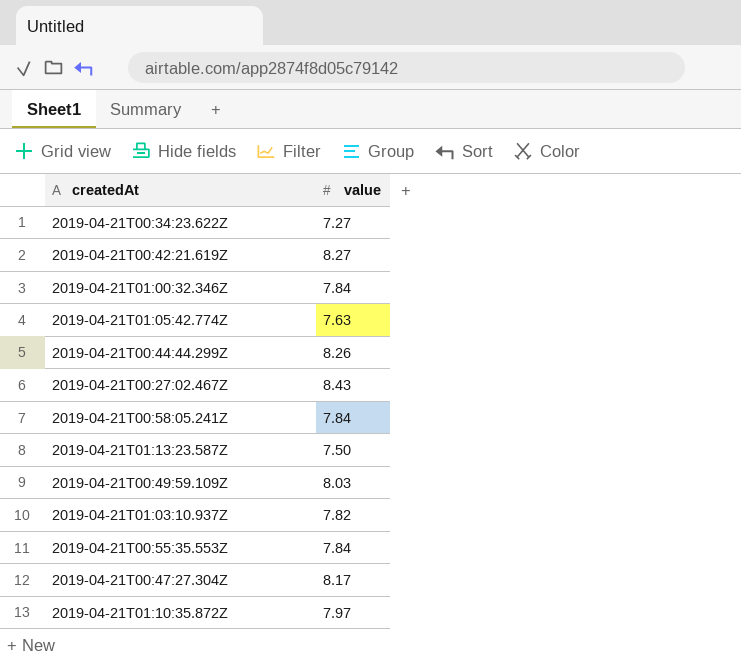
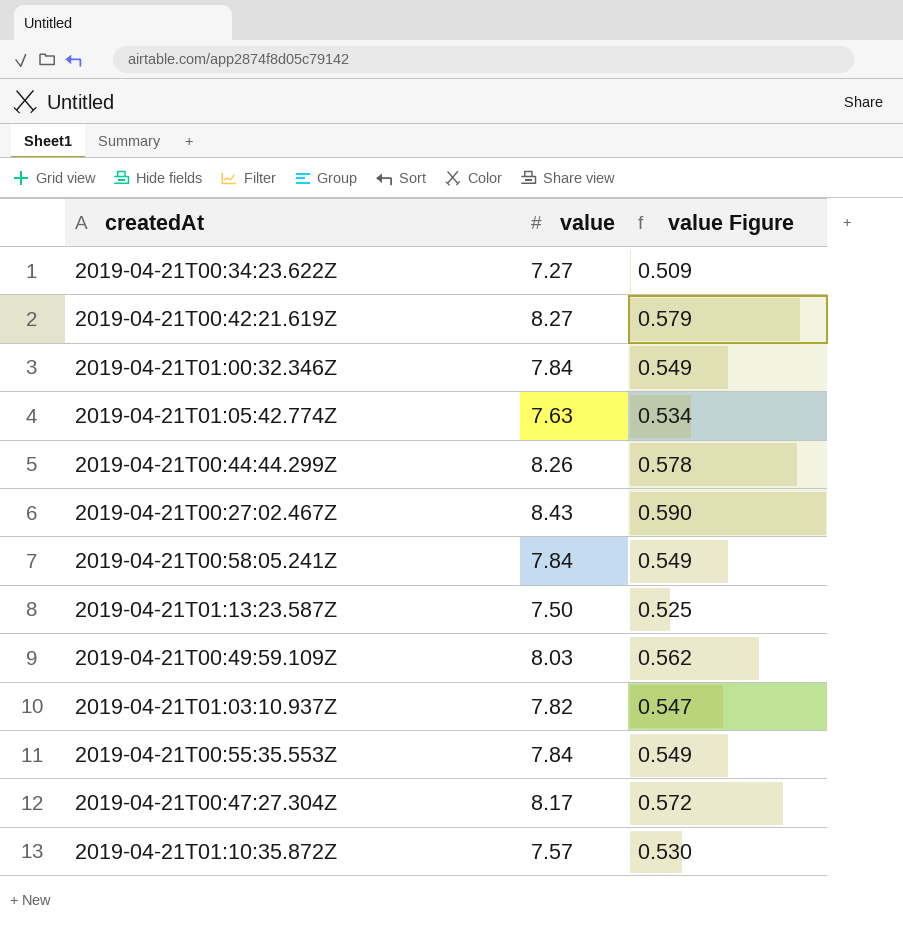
column value Figure | formula: none -> [value] * 0.07
2019-04-21T01:10:35.872Z | value: 7.97 -> 7.57

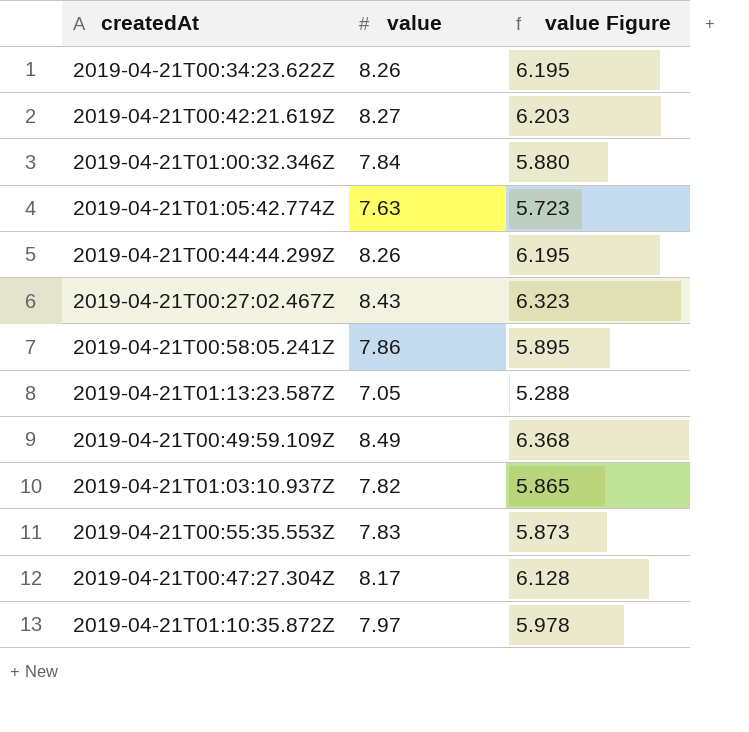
column value Figure | formula: [value] * 0.07 -> [value] * 0.75
2019-04-21T00:34:23.622Z | value: 7.27 -> 8.26
2019-04-21T00:58:05.241Z | value: 7.84 -> 7.86
2019-04-21T01:13:23.587Z | value: 7.50 -> 7.05
2019-04-21T00:49:59.109Z | value: 8.03 -> 8.49
2019-04-21T00:55:35.553Z | value: 7.84 -> 7.83
2019-04-21T01:10:35.872Z | value: 7.57 -> 7.97

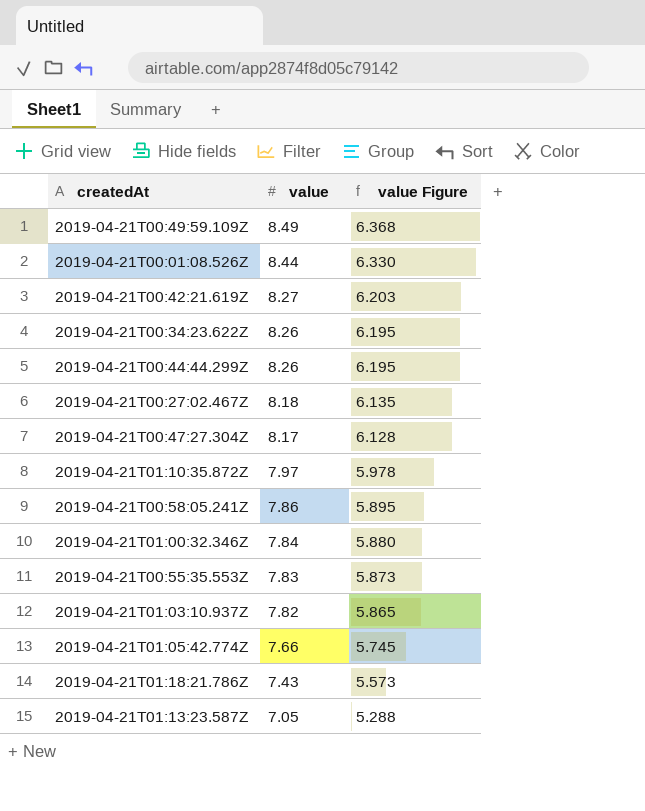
row order: none -> value descending
row 2019-04-21T00:01:08.526Z: none -> 8.44 | 6.330
2019-04-21T00:27:02.467Z | value: 8.43 -> 8.18
2019-04-21T00:27:02.467Z | value Figure: 6.323 -> 6.135
2019-04-21T01:05:42.774Z | value: 7.63 -> 7.66
2019-04-21T01:05:42.774Z | value Figure: 5.723 -> 5.745
row 2019-04-21T01:18:21.786Z: none -> 7.43 | 5.573

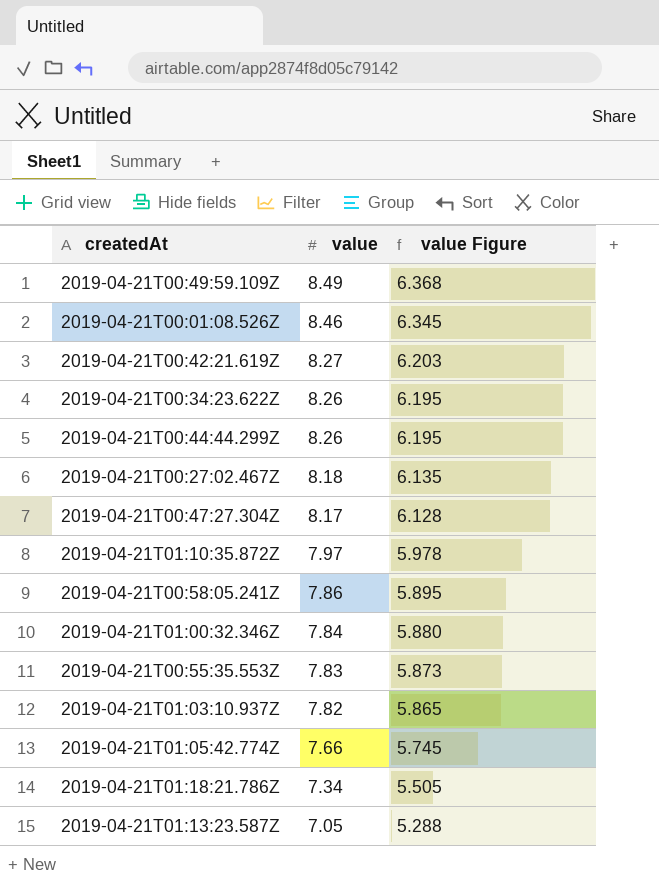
2019-04-21T00:01:08.526Z | value: 8.44 -> 8.46
2019-04-21T00:01:08.526Z | value Figure: 6.330 -> 6.345
2019-04-21T01:18:21.786Z | value: 7.43 -> 7.34
2019-04-21T01:18:21.786Z | value Figure: 5.573 -> 5.505

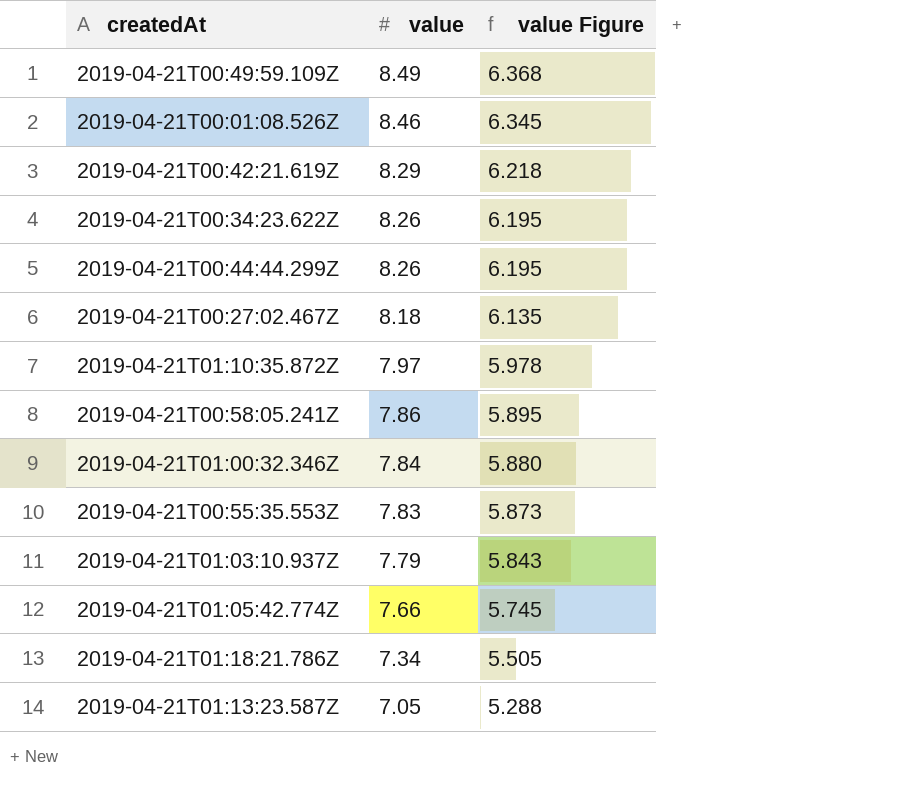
row 2019-04-21T00:47:27.304Z: 8.17 | 6.128 -> none
2019-04-21T00:42:21.619Z | value: 8.27 -> 8.29
2019-04-21T00:42:21.619Z | value Figure: 6.203 -> 6.218
2019-04-21T01:03:10.937Z | value: 7.82 -> 7.79
2019-04-21T01:03:10.937Z | value Figure: 5.865 -> 5.843

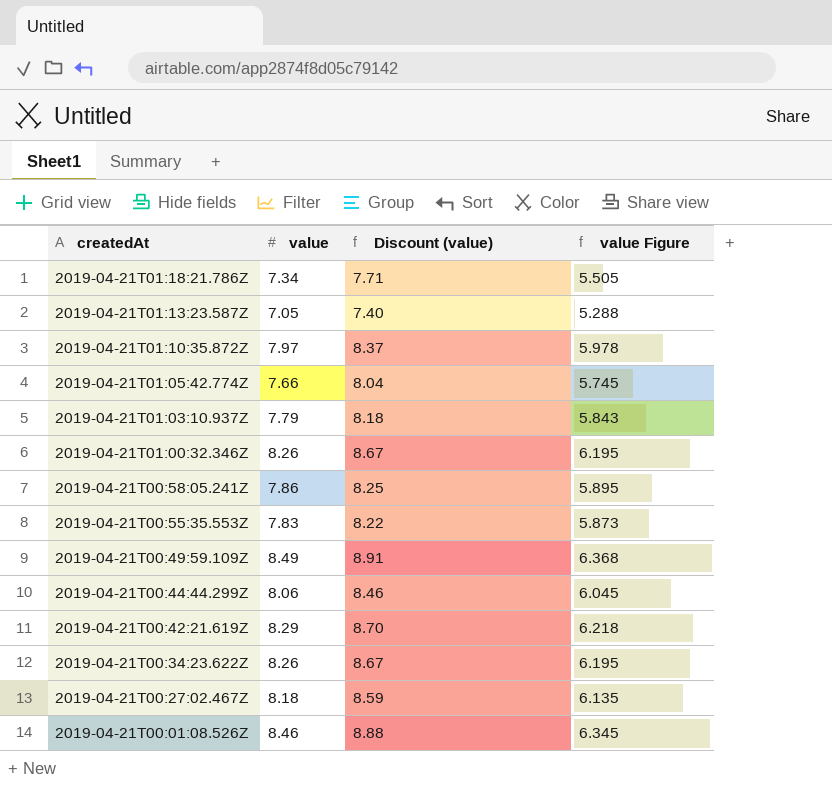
row order: value descending -> createdAt descending
column Discount (value) | formula: none -> [value] * 1.05
2019-04-21T01:00:32.346Z | value: 7.84 -> 8.26
2019-04-21T01:00:32.346Z | value Figure: 5.880 -> 6.195
2019-04-21T00:44:44.299Z | value: 8.26 -> 8.06
2019-04-21T00:44:44.299Z | value Figure: 6.195 -> 6.045

